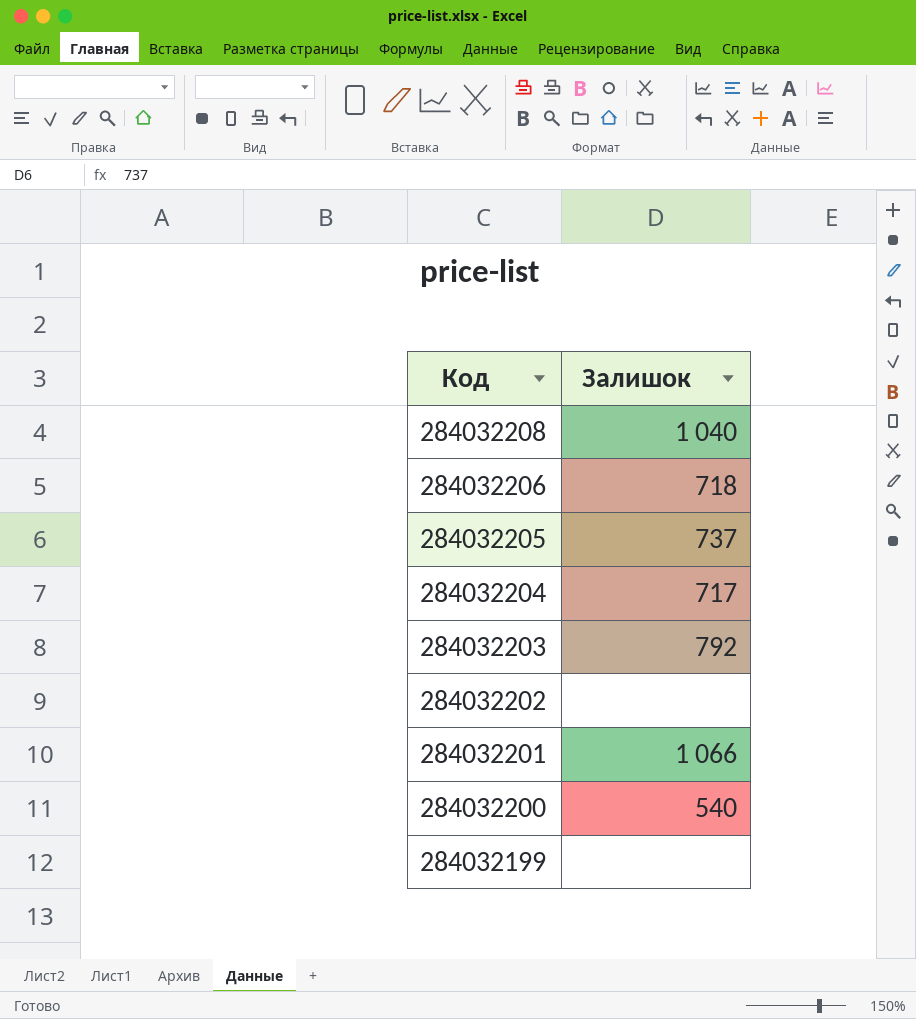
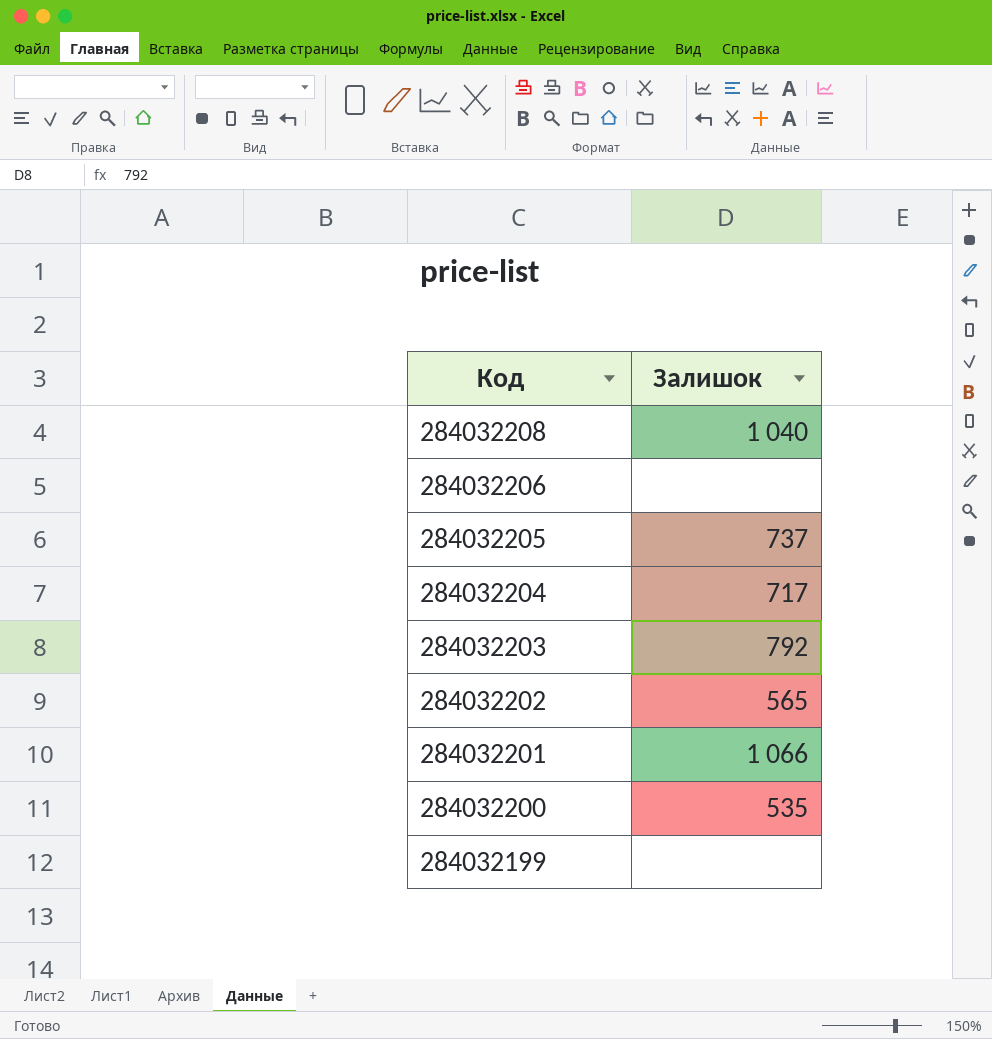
284032206 | Залишок: 718 -> none
284032202 | Залишок: none -> 565
284032200 | Залишок: 540 -> 535

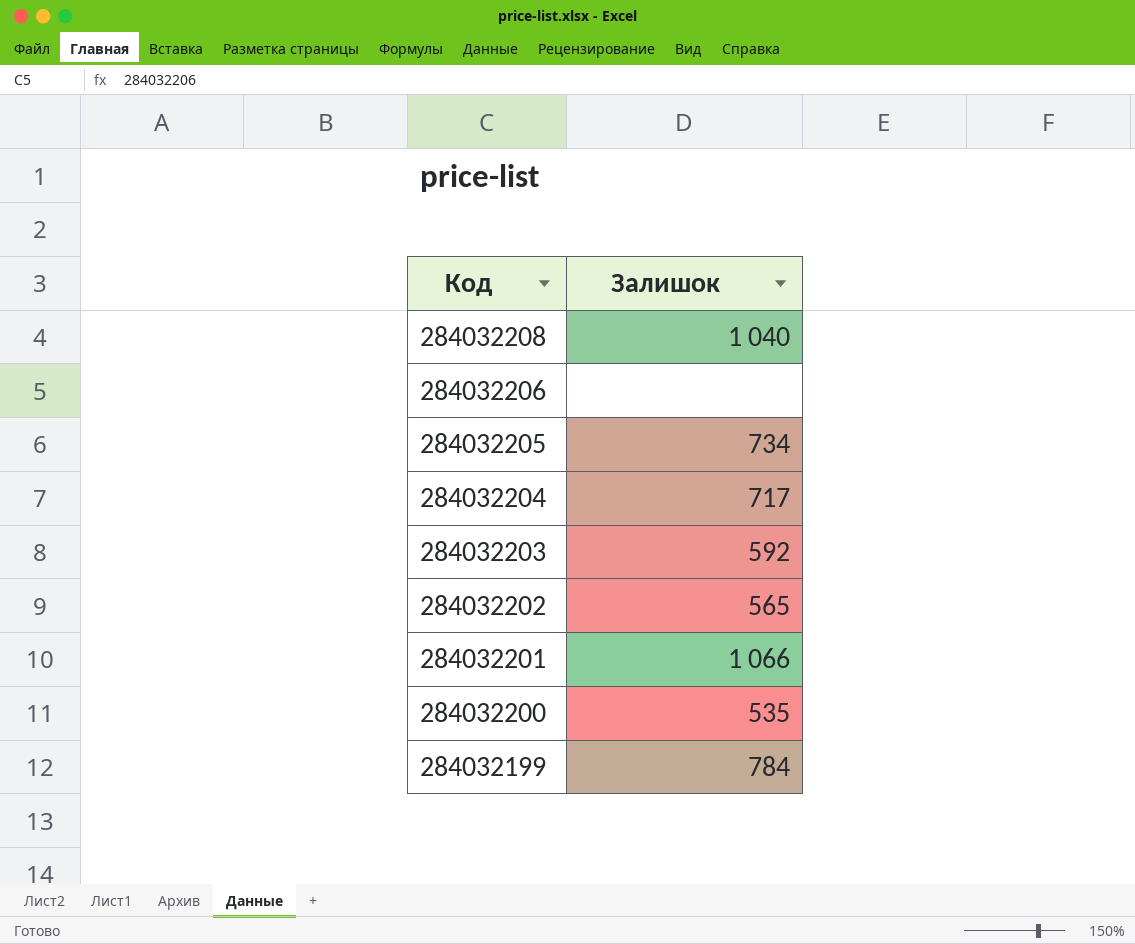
284032205 | Залишок: 737 -> 734
284032203 | Залишок: 792 -> 592
284032199 | Залишок: none -> 784

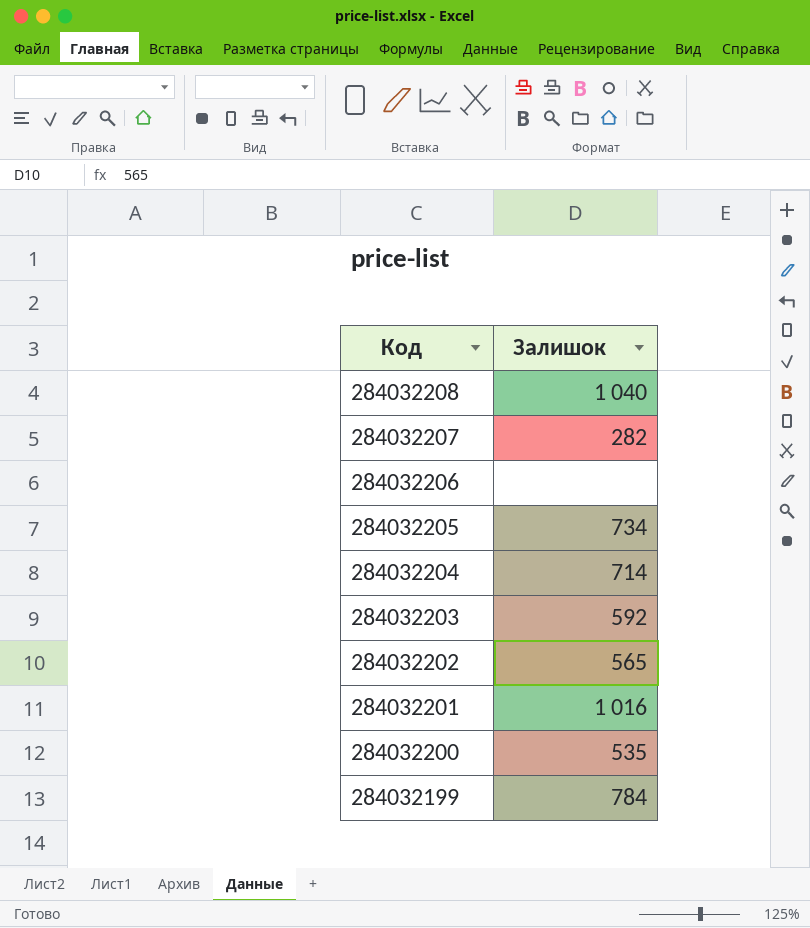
row 284032207: none -> 282
284032204 | Залишок: 717 -> 714
284032201 | Залишок: 1 066 -> 1 016

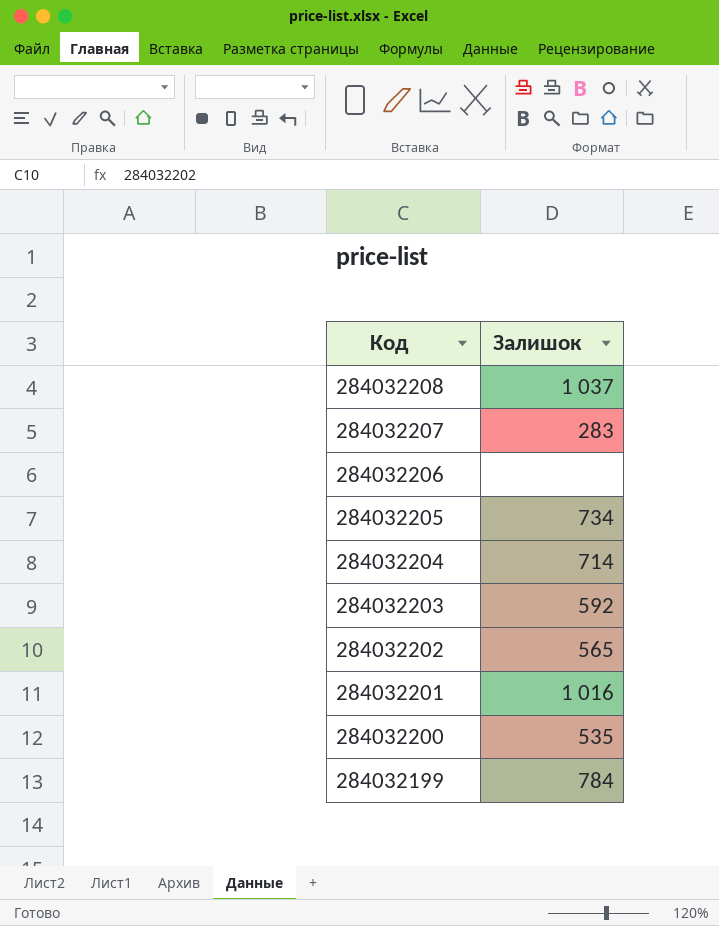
284032208 | Залишок: 1 040 -> 1 037
284032207 | Залишок: 282 -> 283

